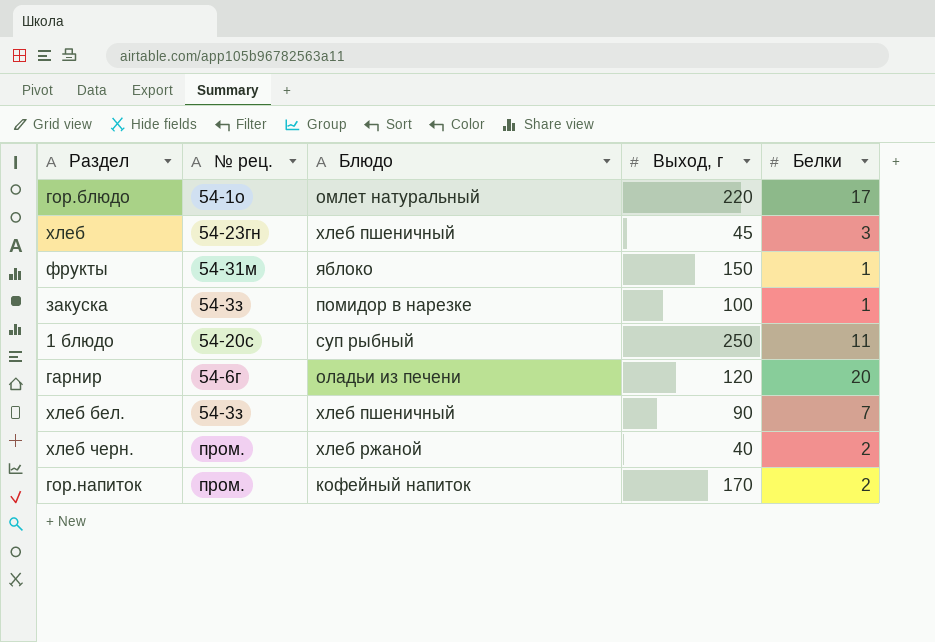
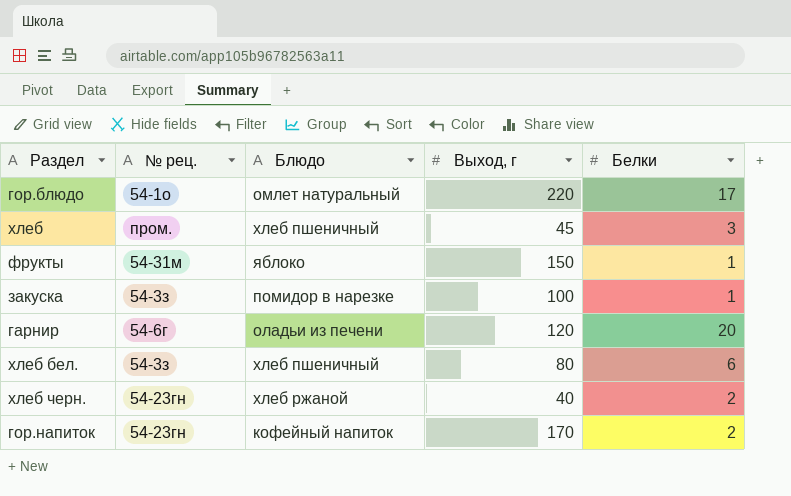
row 1 блюдо: 54-20с | суп рыбный | 250 | 11 -> none
хлеб | № рец.: 54-23гн -> пром.
хлеб бел. | Выход, г: 90 -> 80
хлеб бел. | Белки: 7 -> 6
хлеб черн. | № рец.: пром. -> 54-23гн
гор.напиток | № рец.: пром. -> 54-23гн

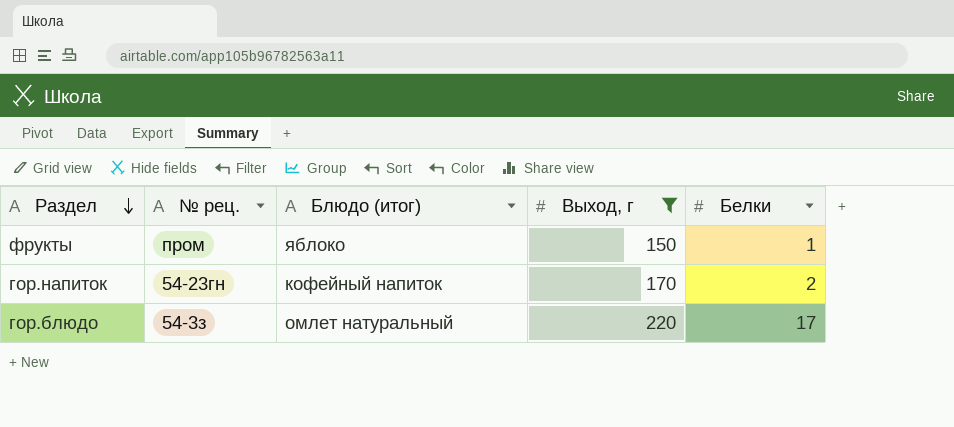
filter: none -> Выход, г >= 150
row order: none -> Раздел descending
column name: Блюдо -> Блюдо (итог)
фрукты | № рец.: 54-31м -> пром
гор.блюдо | № рец.: 54-1о -> 54-3з

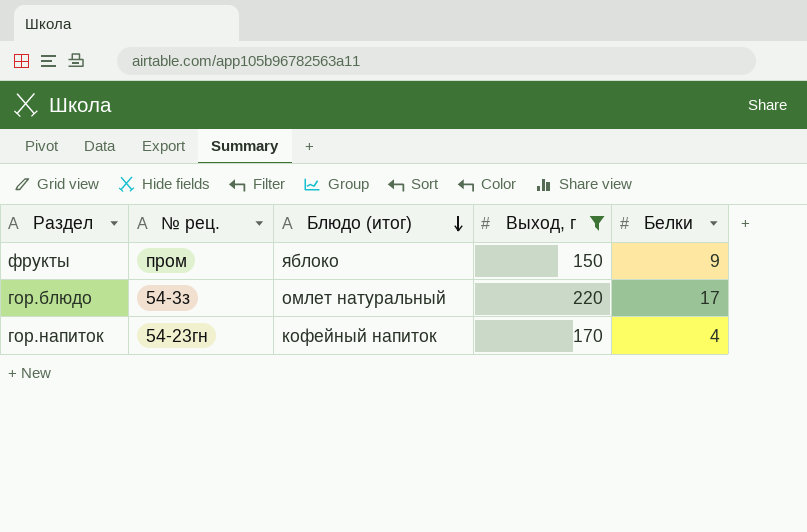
row order: Раздел descending -> Блюдо (итог) descending
фрукты | Белки: 1 -> 9
гор.напиток | Белки: 2 -> 4

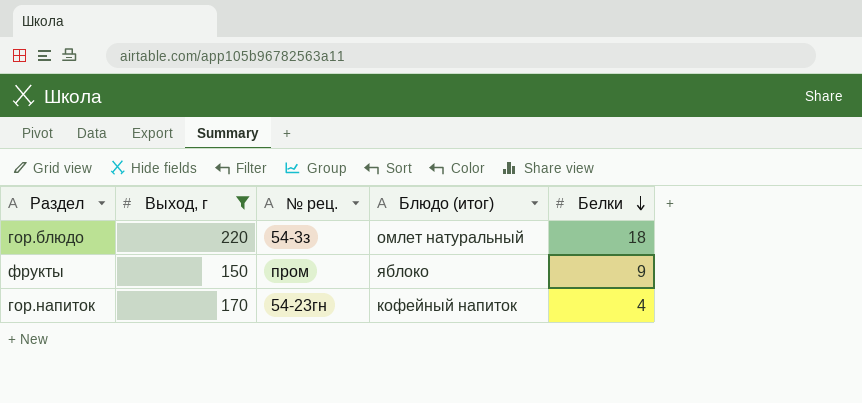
row order: Блюдо (итог) descending -> Белки descending
column Выход, г | position: 4 -> 2
гор.блюдо | Белки: 17 -> 18

